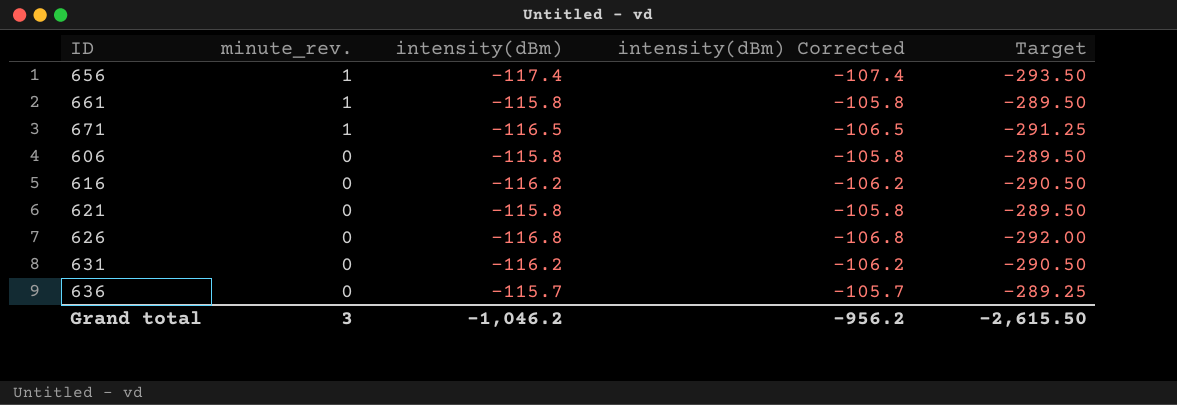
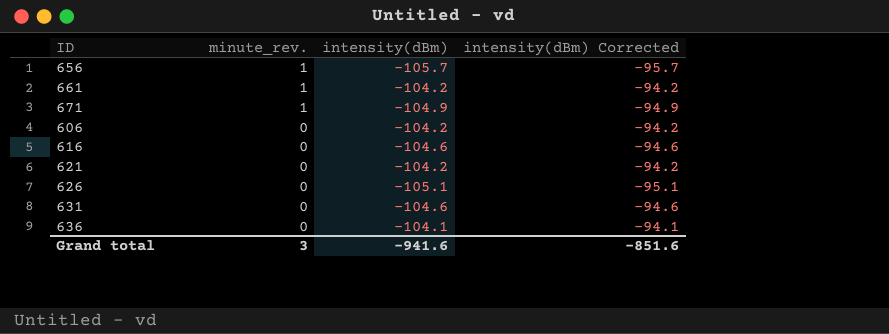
column Target | formula: [intensity(dBm)] * 2.5 -> none
656 | intensity(dBm): -117.4 -> -105.7
656 | intensity(dBm) Corrected: -107.4 -> -95.7
661 | intensity(dBm): -115.8 -> -104.2
661 | intensity(dBm) Corrected: -105.8 -> -94.2
671 | intensity(dBm): -116.5 -> -104.9
671 | intensity(dBm) Corrected: -106.5 -> -94.9
606 | intensity(dBm): -115.8 -> -104.2
606 | intensity(dBm) Corrected: -105.8 -> -94.2
616 | intensity(dBm): -116.2 -> -104.6
616 | intensity(dBm) Corrected: -106.2 -> -94.6
621 | intensity(dBm): -115.8 -> -104.2
621 | intensity(dBm) Corrected: -105.8 -> -94.2
626 | intensity(dBm): -116.8 -> -105.1
626 | intensity(dBm) Corrected: -106.8 -> -95.1
631 | intensity(dBm): -116.2 -> -104.6
631 | intensity(dBm) Corrected: -106.2 -> -94.6
636 | intensity(dBm): -115.7 -> -104.1
636 | intensity(dBm) Corrected: -105.7 -> -94.1
Grand total | intensity(dBm): -1,046.2 -> -941.6
Grand total | intensity(dBm) Corrected: -956.2 -> -851.6

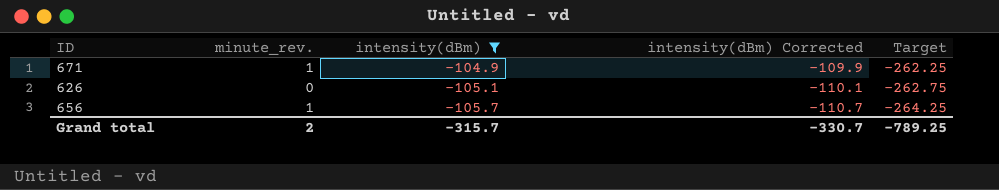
filter: none -> intensity(dBm) <= -104.9
row order: minute_rev. descending -> intensity(dBm) descending
column intensity(dBm) Corrected | formula: [intensity(dBm)] + 10 -> [intensity(dBm)] - 5
column Target | formula: none -> [intensity(dBm)] * 2.5
Grand total | minute_rev.: 3 -> 2
Grand total | intensity(dBm): -941.6 -> -315.7
Grand total | intensity(dBm) Corrected: -851.6 -> -330.7

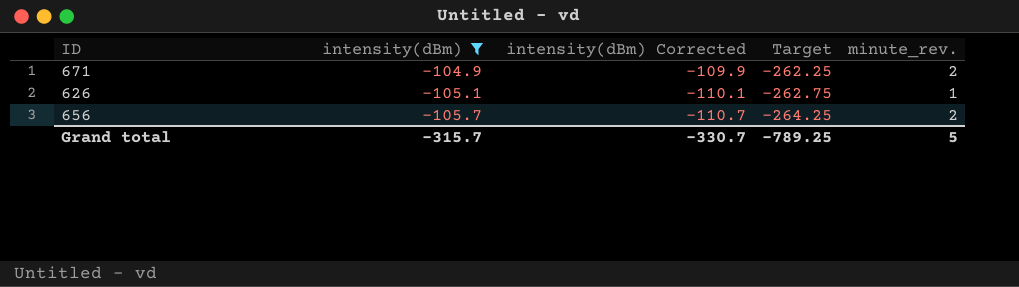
column minute_rev. | position: 2 -> 5
671 | minute_rev.: 1 -> 2
626 | minute_rev.: 0 -> 1
656 | minute_rev.: 1 -> 2
Grand total | minute_rev.: 2 -> 5

